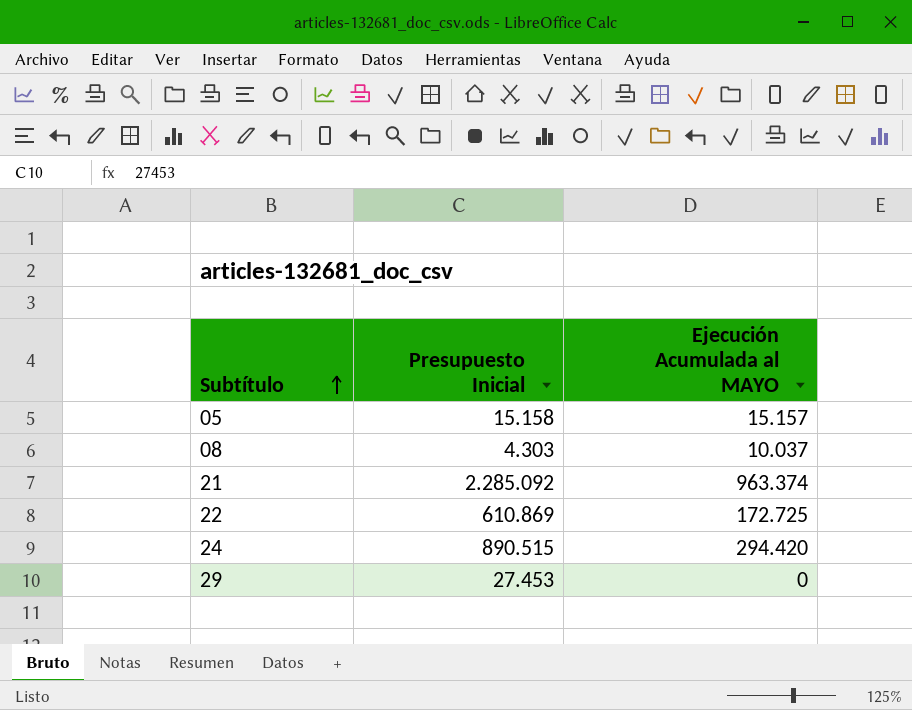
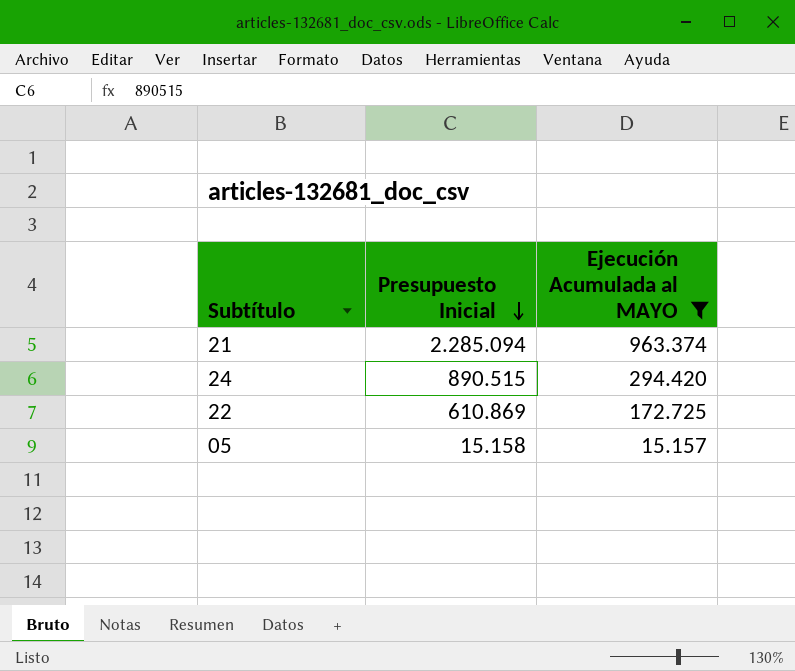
filter: none -> Ejecución Acumulada al MAYO >= 15.157
row order: Subtítulo ascending -> Presupuesto Inicial descending
21 | Presupuesto Inicial: 2.285.092 -> 2.285.094

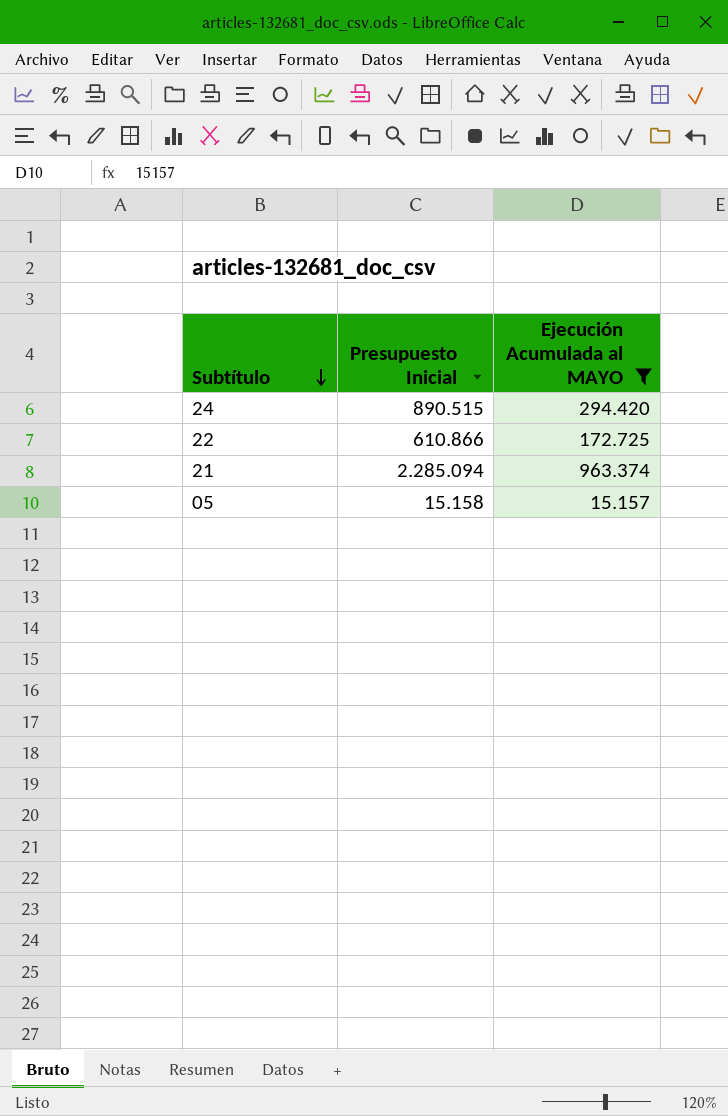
row order: Presupuesto Inicial descending -> Subtítulo descending
22 | Presupuesto Inicial: 610.869 -> 610.866

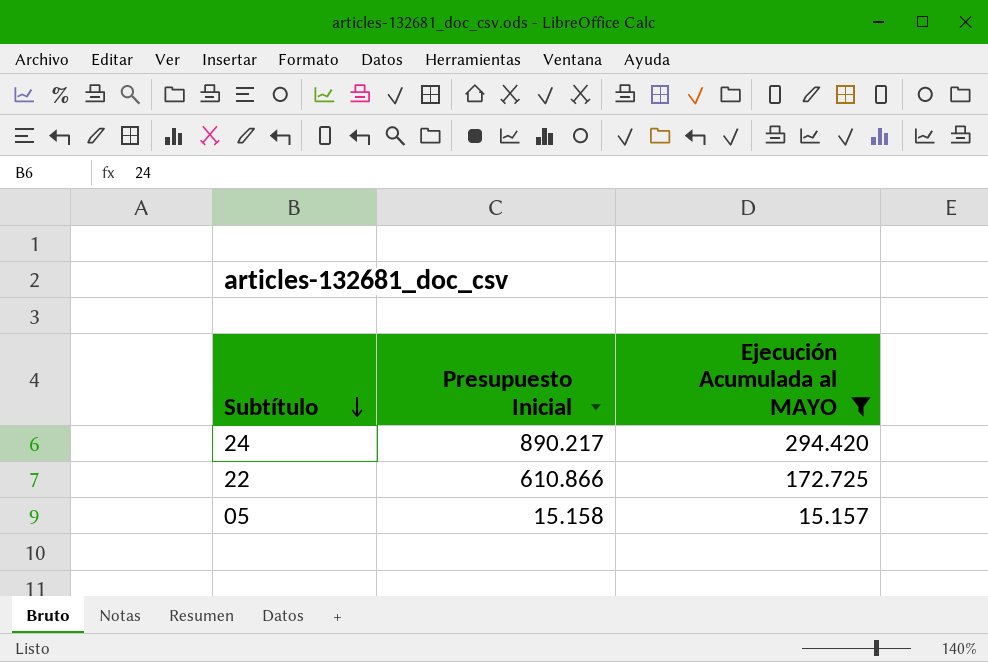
row 21: 2.285.094 | 963.374 -> none
24 | Presupuesto Inicial: 890.515 -> 890.217

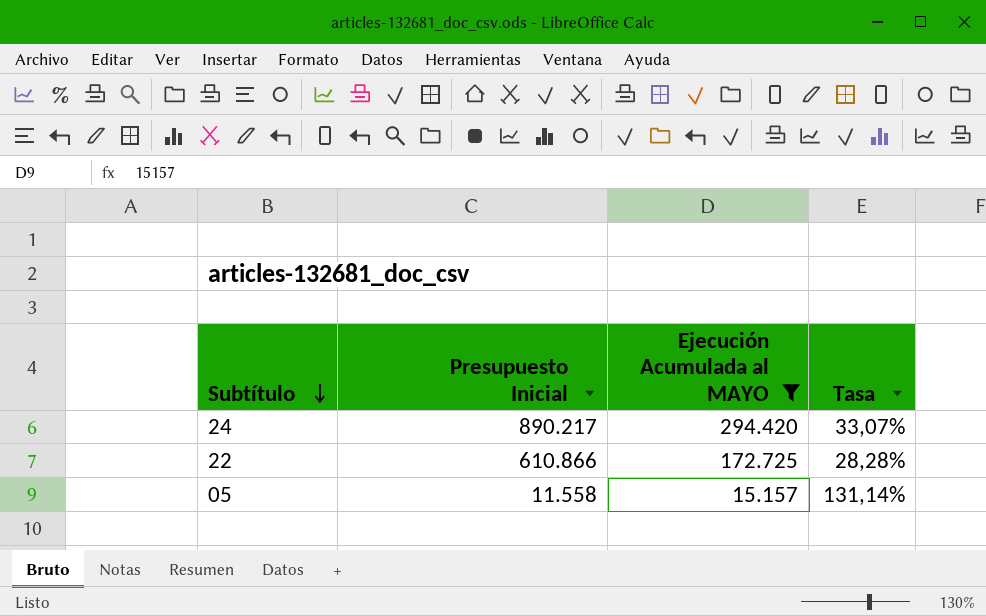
column Tasa | formula: none -> [Ejecución Acumulada al MAYO] / [Presupuesto Inicial]
05 | Presupuesto Inicial: 15.158 -> 11.558

